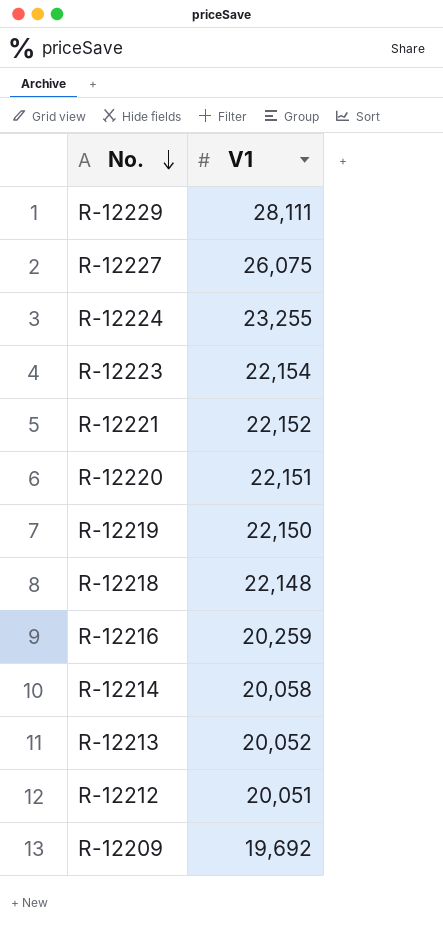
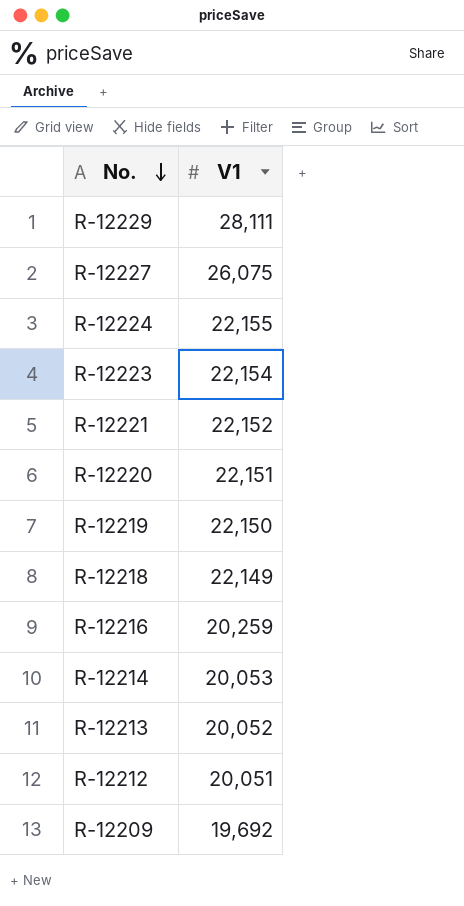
R-12224 | V1: 23,255 -> 22,155
R-12218 | V1: 22,148 -> 22,149
R-12214 | V1: 20,058 -> 20,053

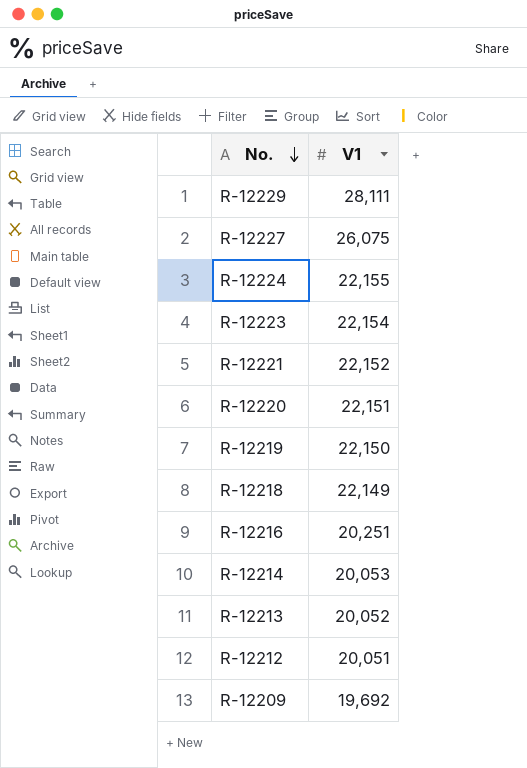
R-12216 | V1: 20,259 -> 20,251

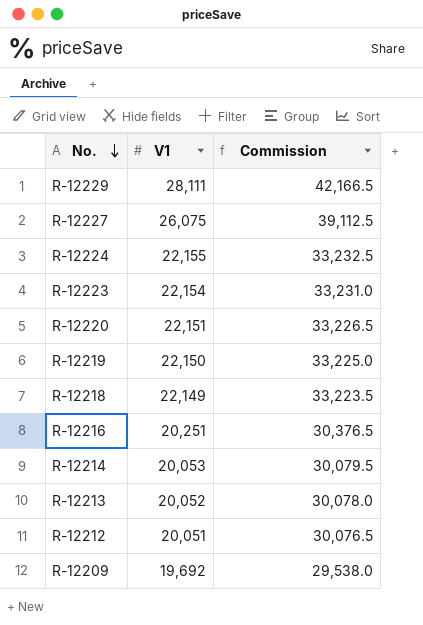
column Commission | formula: none -> [V1] * 1.5
row R-12221: 22,152 -> none

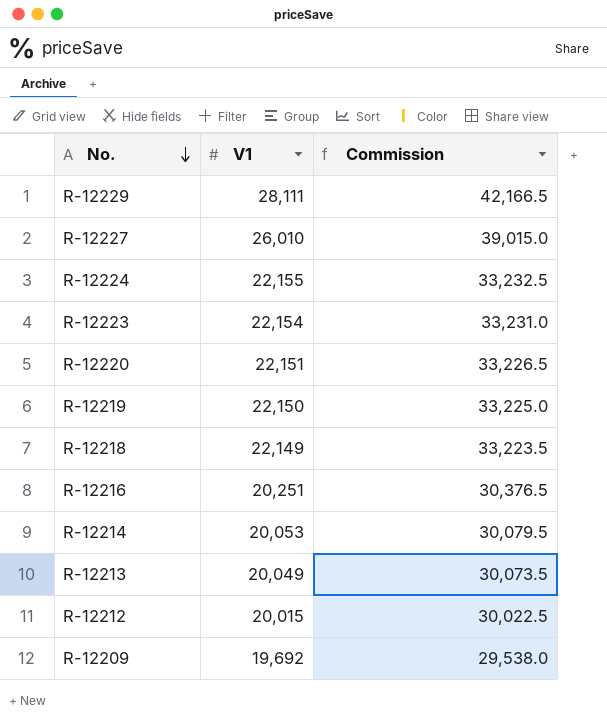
R-12227 | V1: 26,075 -> 26,010
R-12227 | Commission: 39,112.5 -> 39,015.0
R-12213 | V1: 20,052 -> 20,049
R-12213 | Commission: 30,078.0 -> 30,073.5
R-12212 | V1: 20,051 -> 20,015
R-12212 | Commission: 30,076.5 -> 30,022.5

